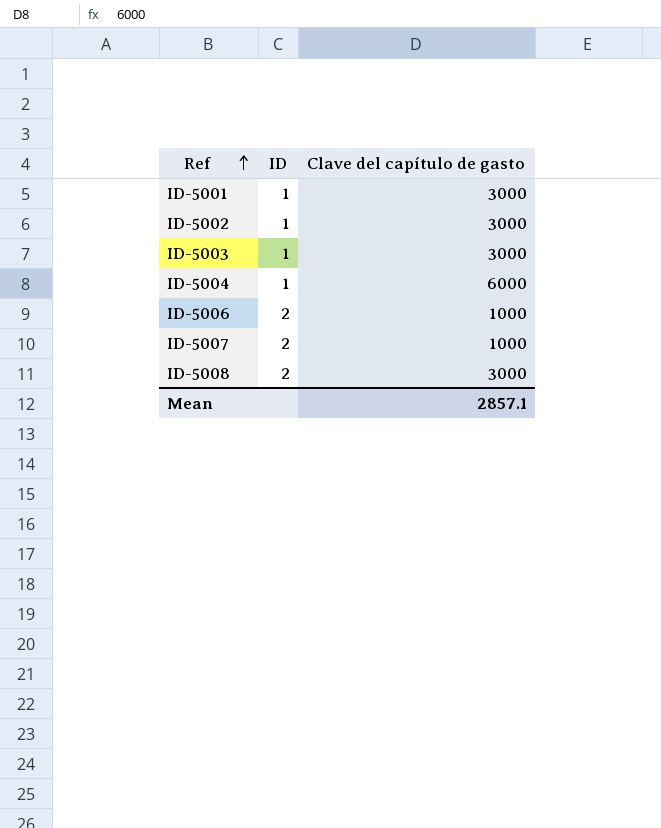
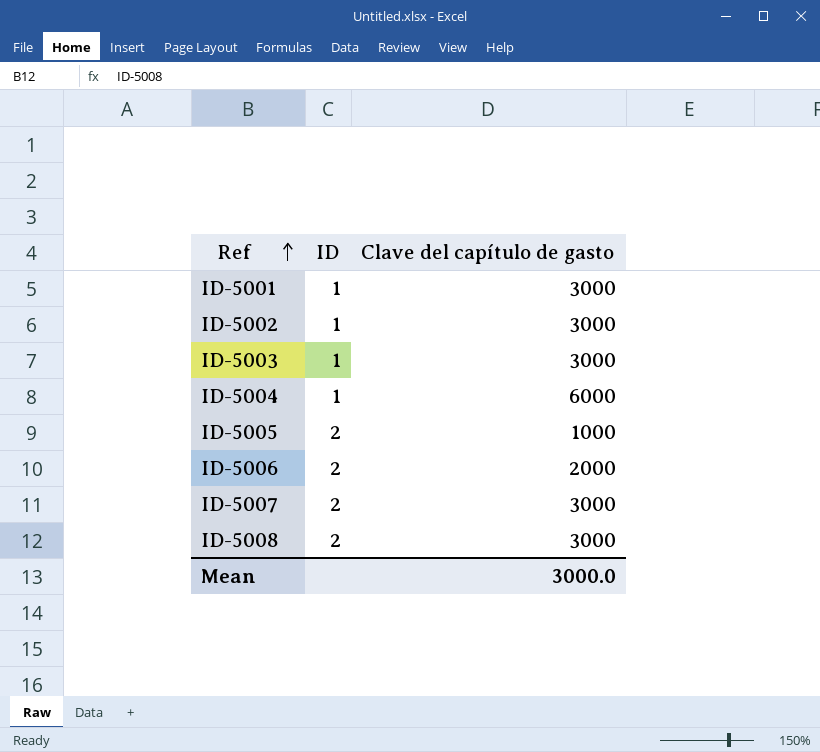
row ID-5005: none -> 2 | 1000
ID-5006 | Clave del capítulo de gasto: 1000 -> 2000
ID-5007 | Clave del capítulo de gasto: 1000 -> 3000
Mean | Clave del capítulo de gasto: 2857.1 -> 3000.0

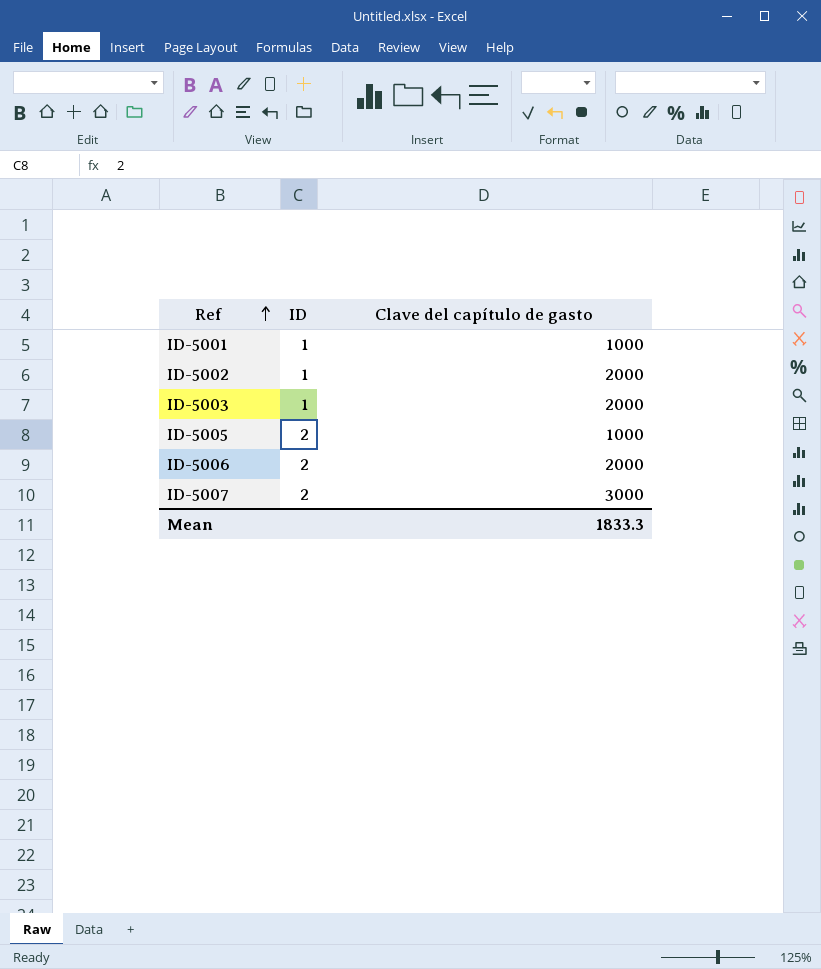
row ID-5004: 1 | 6000 -> none
row ID-5008: 2 | 3000 -> none
ID-5001 | Clave del capítulo de gasto: 3000 -> 1000
ID-5002 | Clave del capítulo de gasto: 3000 -> 2000
ID-5003 | Clave del capítulo de gasto: 3000 -> 2000
Mean | Clave del capítulo de gasto: 3000.0 -> 1833.3

